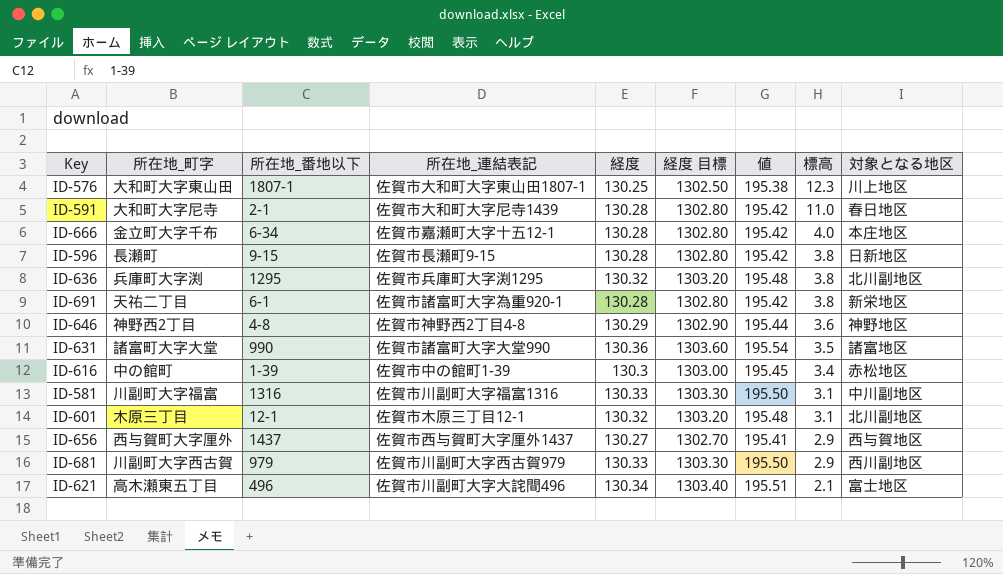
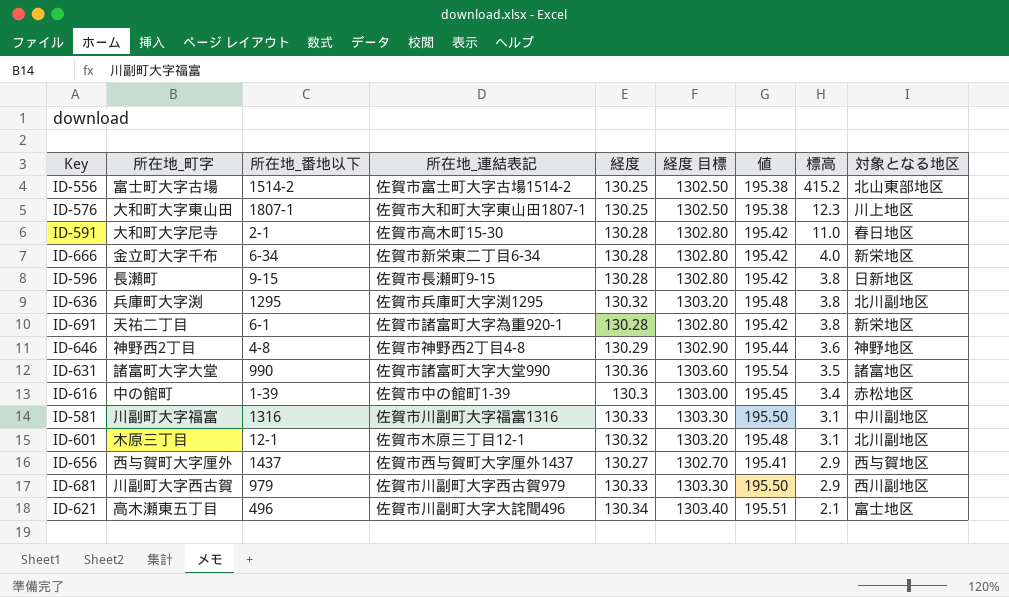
row ID-556: none -> 富士町大字古場 | 1514-2 | 佐賀市富士町大字古場1514-2 | 130.25 | 1302.50 | 195.38 | 415.2 | 北山東部地区
ID-591 | 所在地_連結表記: 佐賀市大和町大字尼寺1439 -> 佐賀市高木町15-30
ID-666 | 所在地_連結表記: 佐賀市嘉瀬町大字十五12-1 -> 佐賀市新栄東二丁目6-34
ID-666 | 対象となる地区: 本庄地区 -> 新栄地区

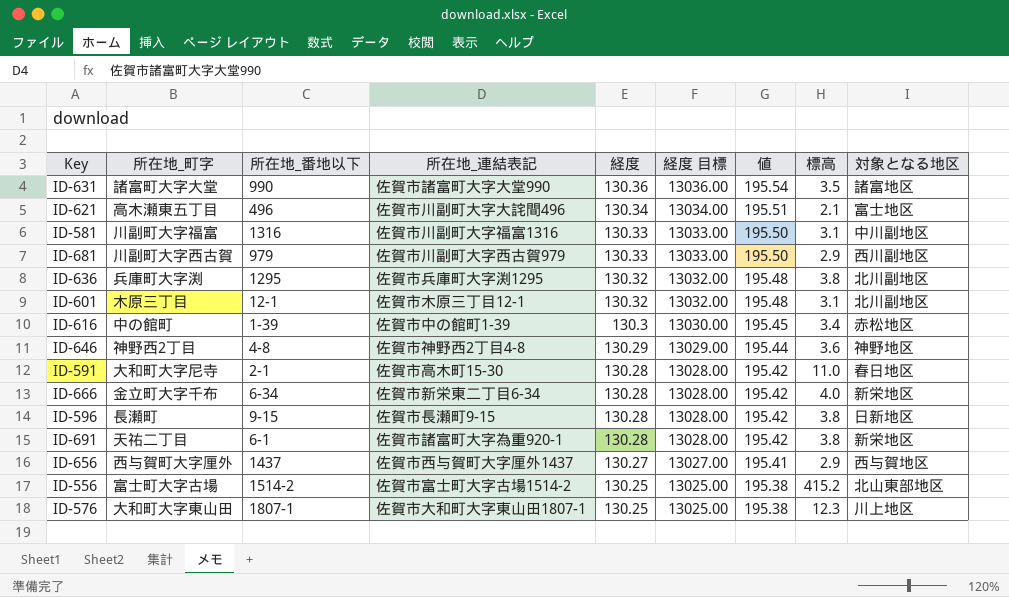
row order: 標高 descending -> 経度 descending
column 経度 目標 | formula: [経度] * 10 -> [経度] * 100

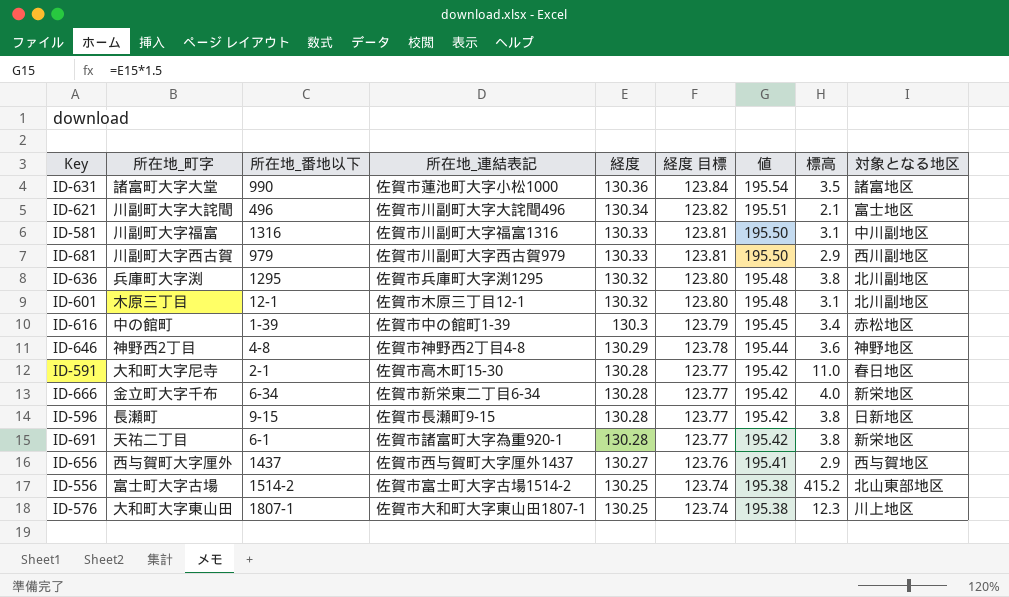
column 経度 目標 | formula: [経度] * 100 -> [経度] * 0.95
ID-631 | 所在地_連結表記: 佐賀市諸富町大字大堂990 -> 佐賀市蓮池町大字小松1000
ID-621 | 所在地_町字: 高木瀬東五丁目 -> 川副町大字大詫間

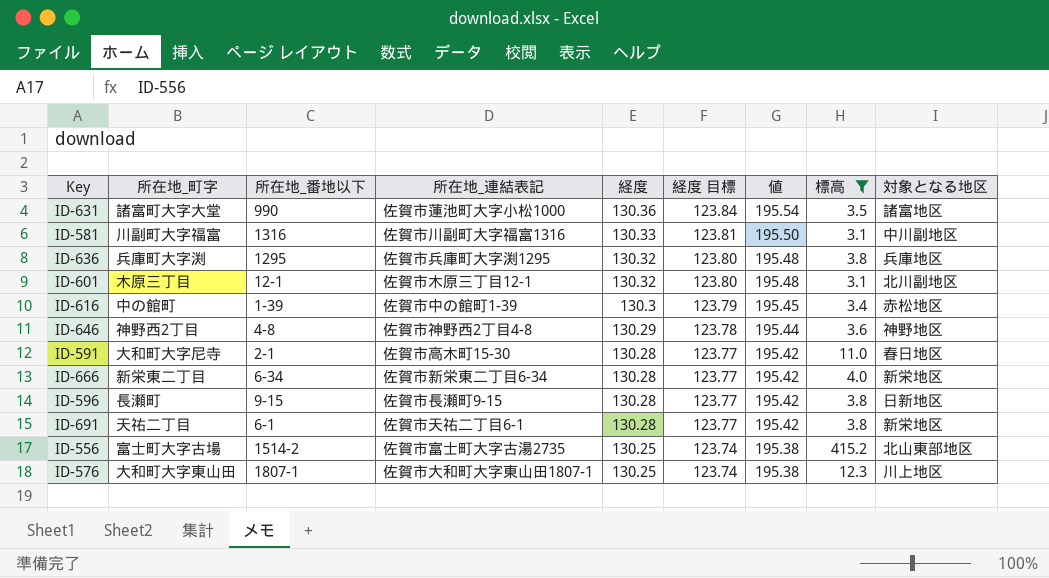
filter: none -> 標高 >= 3.1
ID-636 | 対象となる地区: 北川副地区 -> 兵庫地区
ID-666 | 所在地_町字: 金立町大字千布 -> 新栄東二丁目
ID-691 | 所在地_連結表記: 佐賀市諸富町大字為重920-1 -> 佐賀市天祐二丁目6-1
ID-556 | 所在地_連結表記: 佐賀市富士町大字古場1514-2 -> 佐賀市富士町大字古湯2735

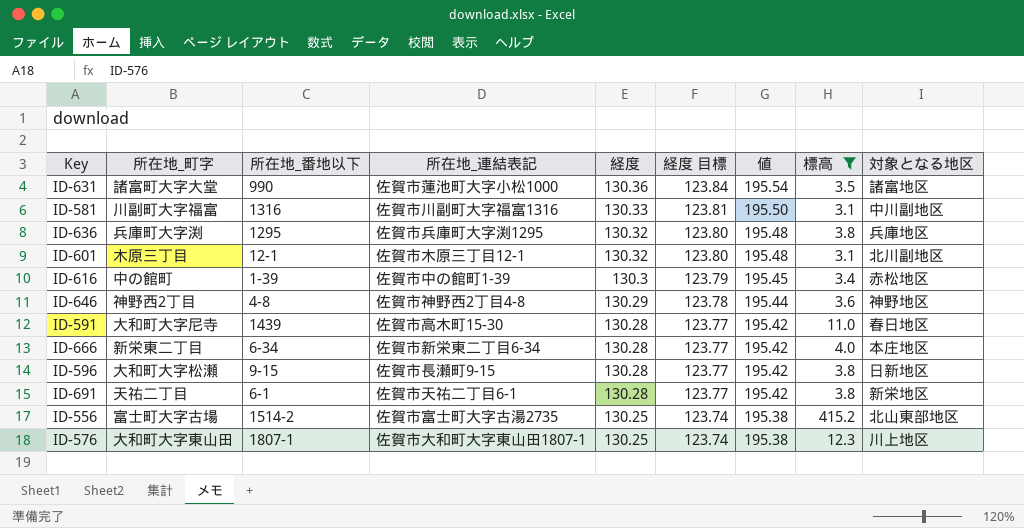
ID-591 | 所在地_番地以下: 2-1 -> 1439
ID-666 | 対象となる地区: 新栄地区 -> 本庄地区
ID-596 | 所在地_町字: 長瀬町 -> 大和町大字松瀬

